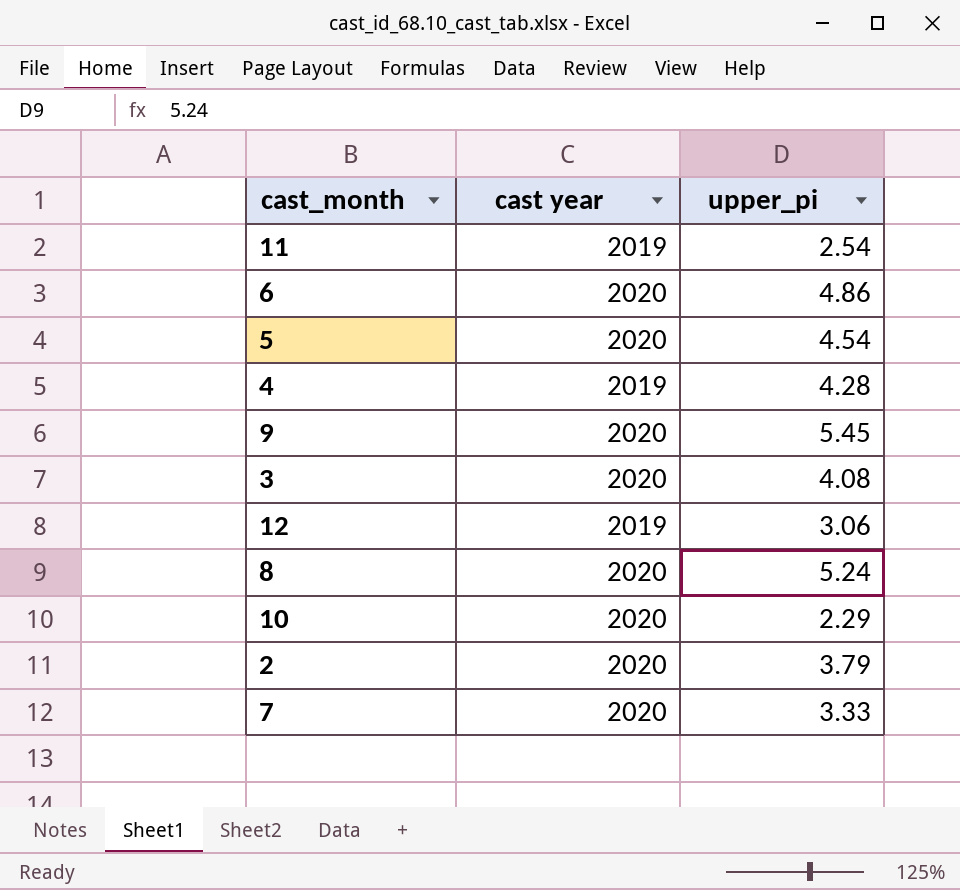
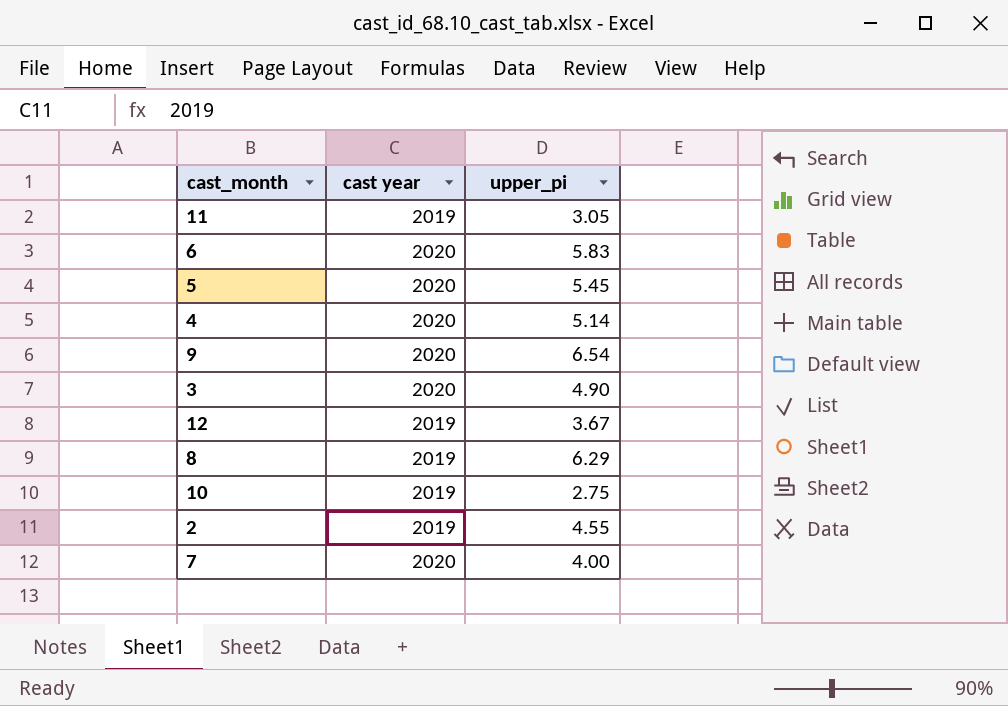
11 | upper_pi: 2.54 -> 3.05
6 | upper_pi: 4.86 -> 5.83
5 | upper_pi: 4.54 -> 5.45
4 | cast year: 2019 -> 2020
4 | upper_pi: 4.28 -> 5.14
9 | upper_pi: 5.45 -> 6.54
3 | upper_pi: 4.08 -> 4.90
12 | upper_pi: 3.06 -> 3.67
8 | cast year: 2020 -> 2019
8 | upper_pi: 5.24 -> 6.29
10 | cast year: 2020 -> 2019
10 | upper_pi: 2.29 -> 2.75
2 | cast year: 2020 -> 2019
2 | upper_pi: 3.79 -> 4.55
7 | upper_pi: 3.33 -> 4.00

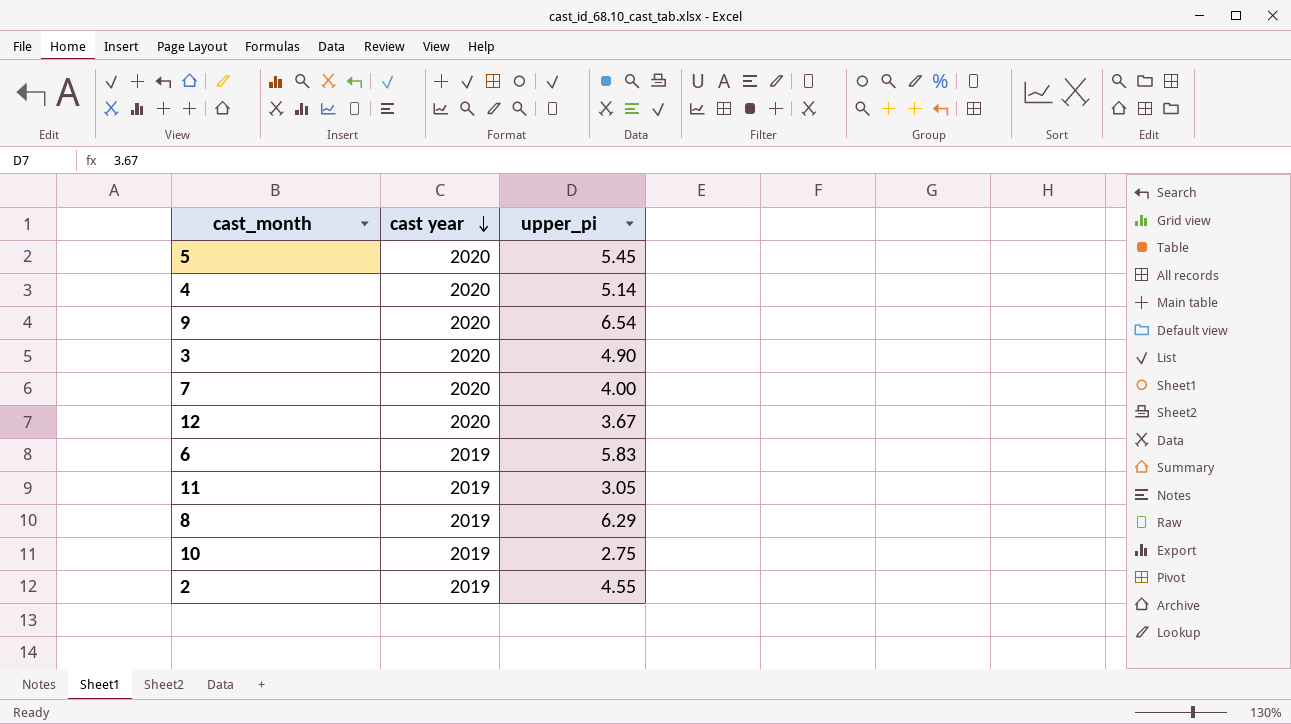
row order: none -> cast year descending
12 | cast year: 2019 -> 2020
6 | cast year: 2020 -> 2019

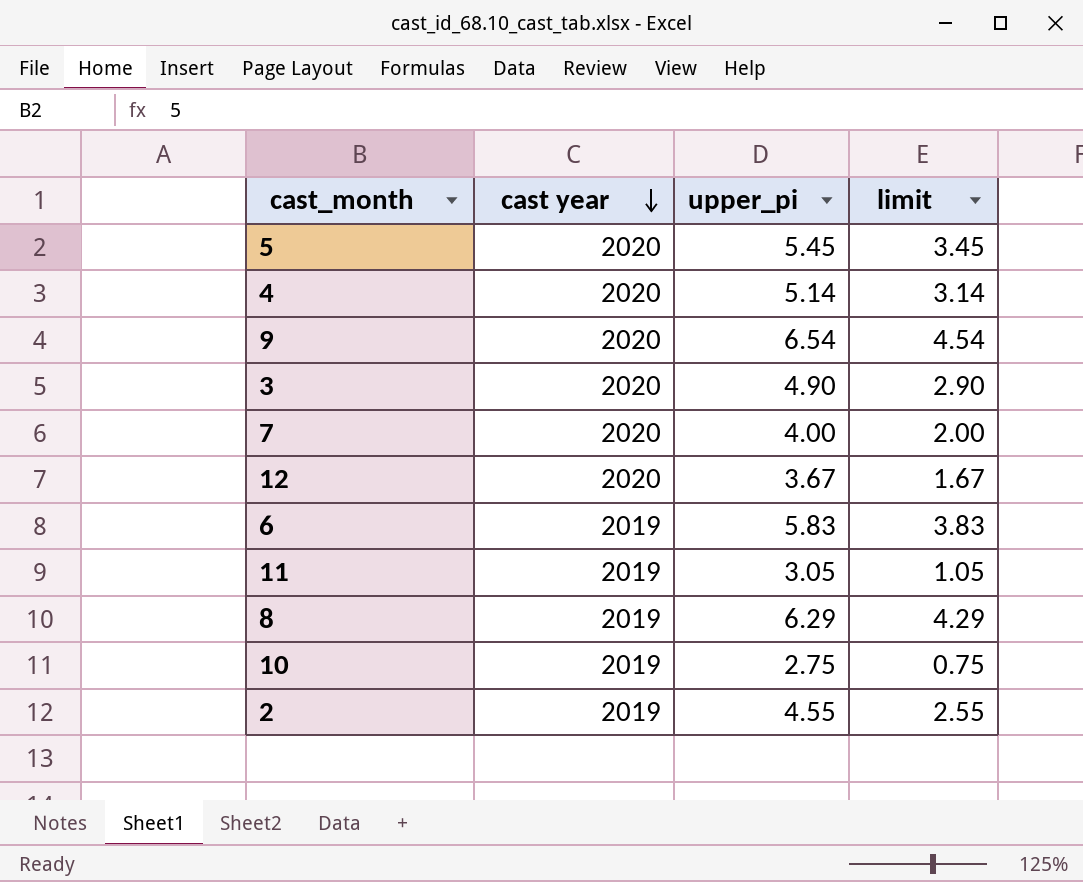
column limit | formula: none -> [upper_pi] - 2

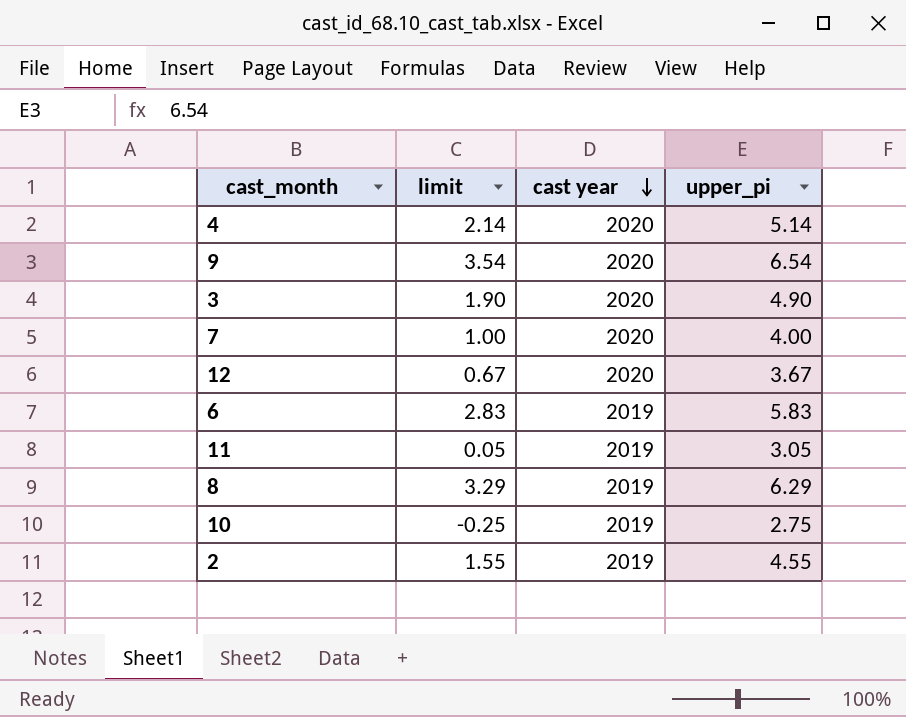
column limit | formula: [upper_pi] - 2 -> [upper_pi] - 3
column limit | position: 4 -> 2
row 5: 2020 | 5.45 | 3.45 -> none

